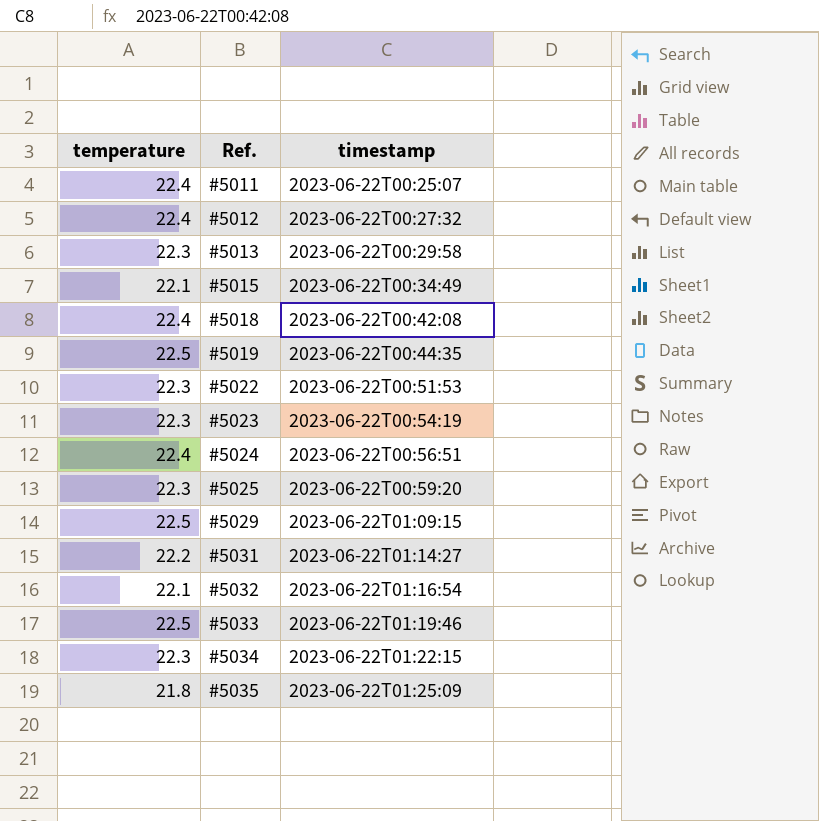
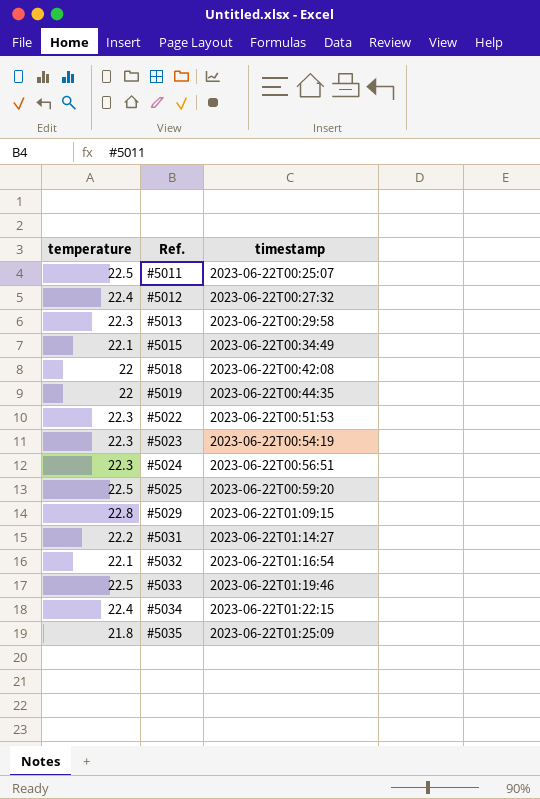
#5011 | temperature: 22.4 -> 22.5
#5018 | temperature: 22.4 -> 22
#5019 | temperature: 22.5 -> 22
#5024 | temperature: 22.4 -> 22.3
#5025 | temperature: 22.3 -> 22.5
#5029 | temperature: 22.5 -> 22.8
#5034 | temperature: 22.3 -> 22.4

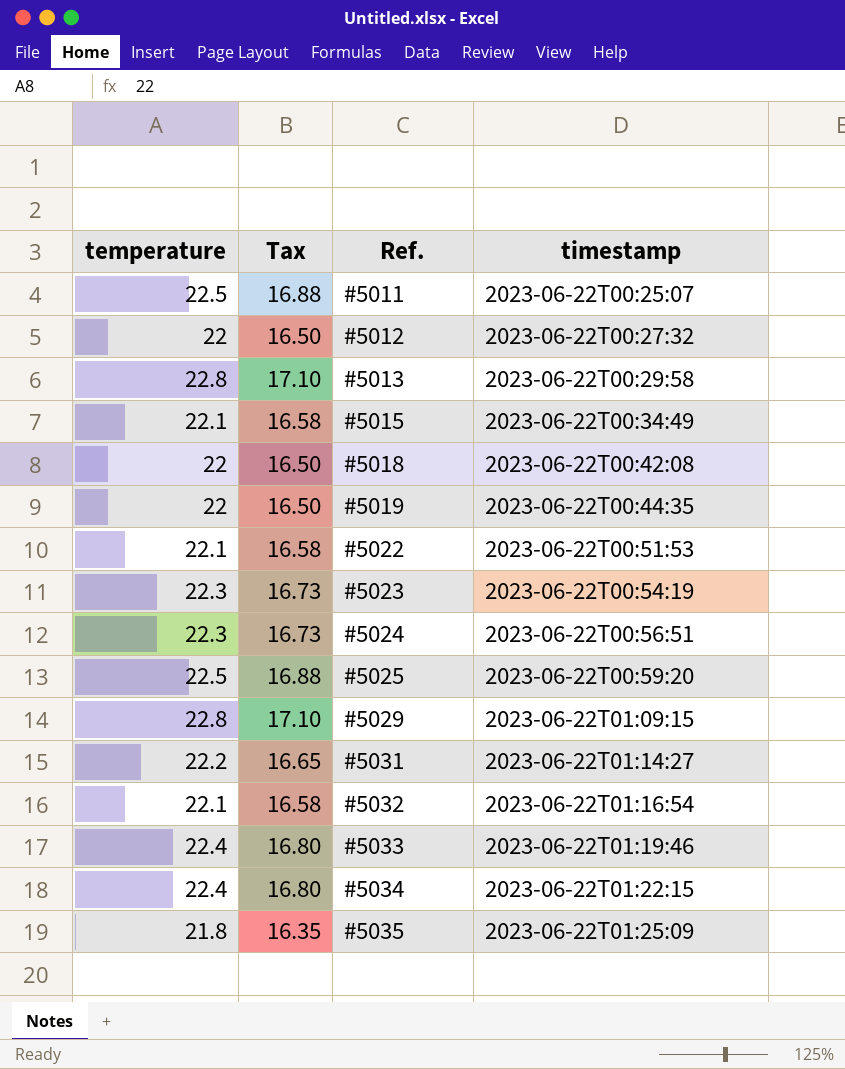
column Tax | formula: none -> [temperature] * 0.75
#5012 | temperature: 22.4 -> 22
#5013 | temperature: 22.3 -> 22.8
#5022 | temperature: 22.3 -> 22.1
#5033 | temperature: 22.5 -> 22.4

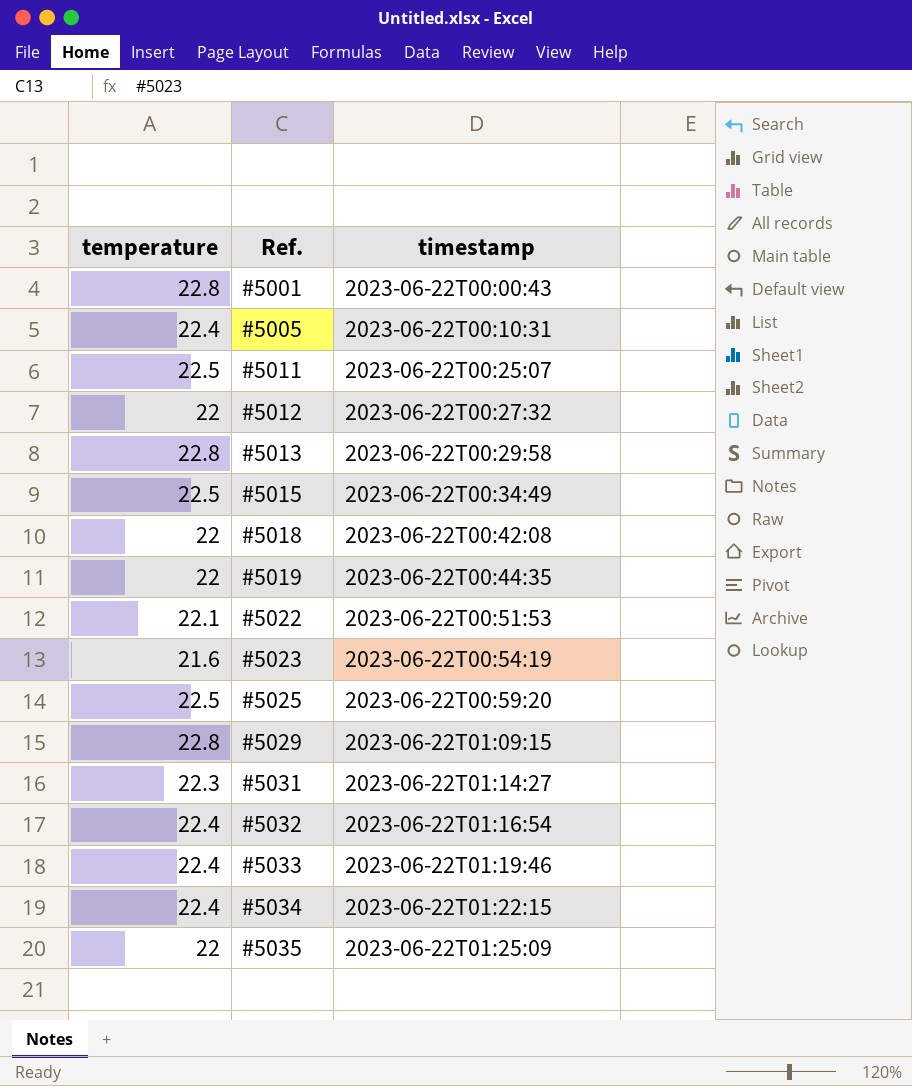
column Tax | formula: [temperature] * 0.75 -> none
row #5024: 22.3 | 16.73 | 2023-06-22T00:56:51 -> none
row #5001: none -> 22.8 | 2023-06-22T00:00:43
row #5005: none -> 22.4 | 2023-06-22T00:10:31
#5015 | temperature: 22.1 -> 22.5
#5023 | temperature: 22.3 -> 21.6
#5031 | temperature: 22.2 -> 22.3
#5032 | temperature: 22.1 -> 22.4
#5035 | temperature: 21.8 -> 22

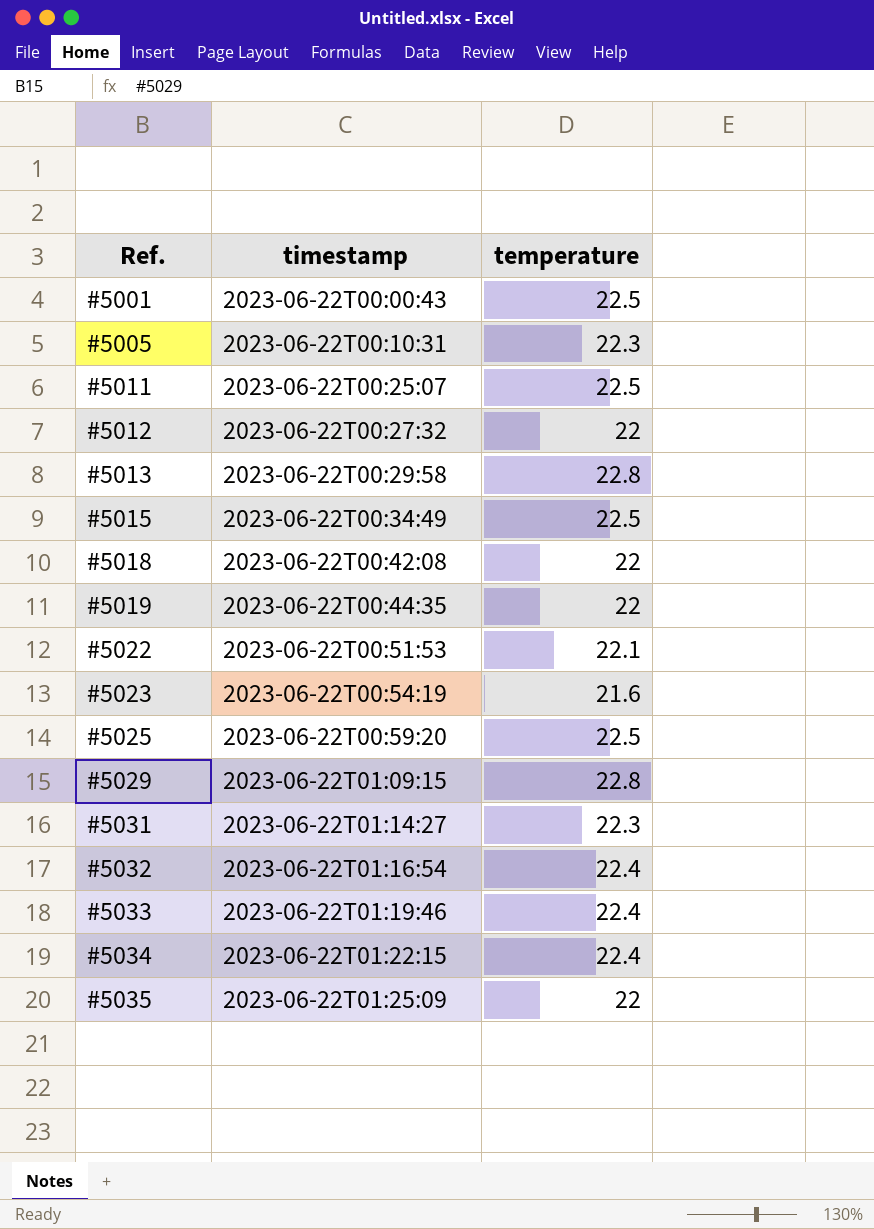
column temperature | position: 1 -> 3
#5001 | temperature: 22.8 -> 22.5
#5005 | temperature: 22.4 -> 22.3

